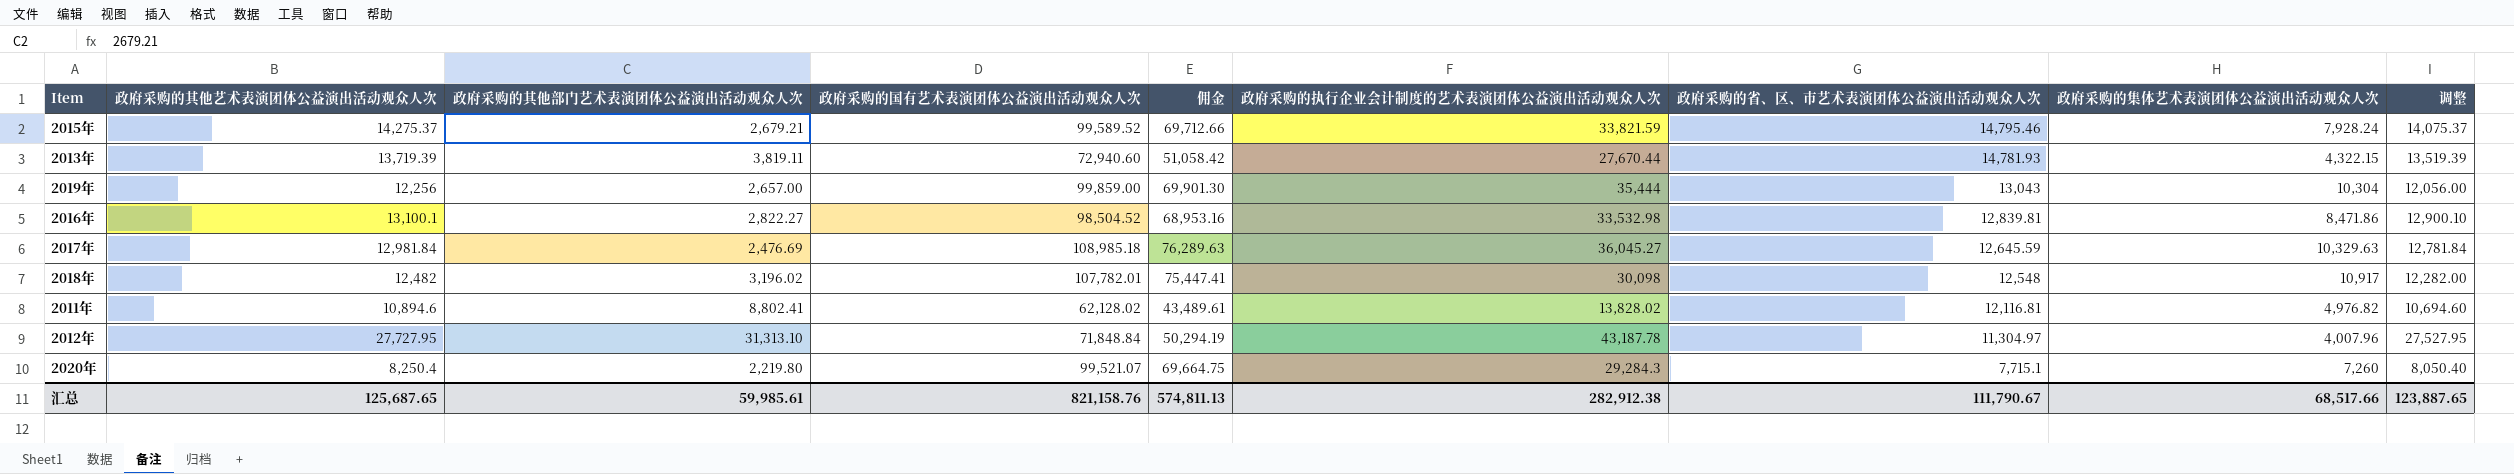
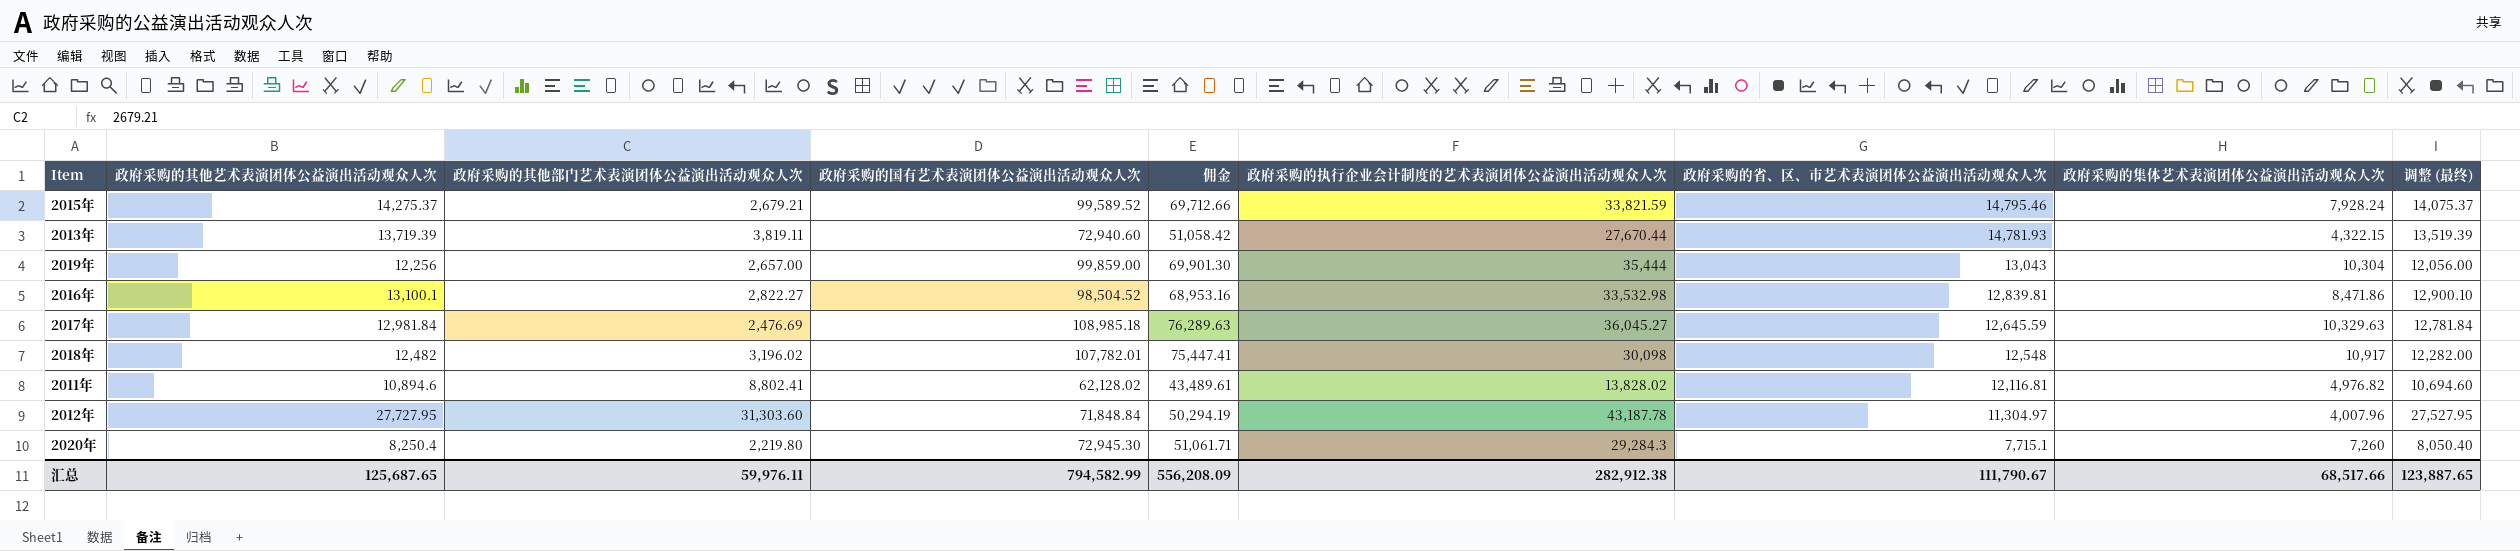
column name: 调整 -> 调整 (最终)
2012年 | 政府采购的其他部门艺术表演团体公益演出活动观众人次: 31,313.10 -> 31,303.60
2020年 | 政府采购的国有艺术表演团体公益演出活动观众人次: 99,521.07 -> 72,945.30
2020年 | 佣金: 69,664.75 -> 51,061.71
汇总 | 政府采购的其他部门艺术表演团体公益演出活动观众人次: 59,985.61 -> 59,976.11
汇总 | 政府采购的国有艺术表演团体公益演出活动观众人次: 821,158.76 -> 794,582.99
汇总 | 佣金: 574,811.13 -> 556,208.09

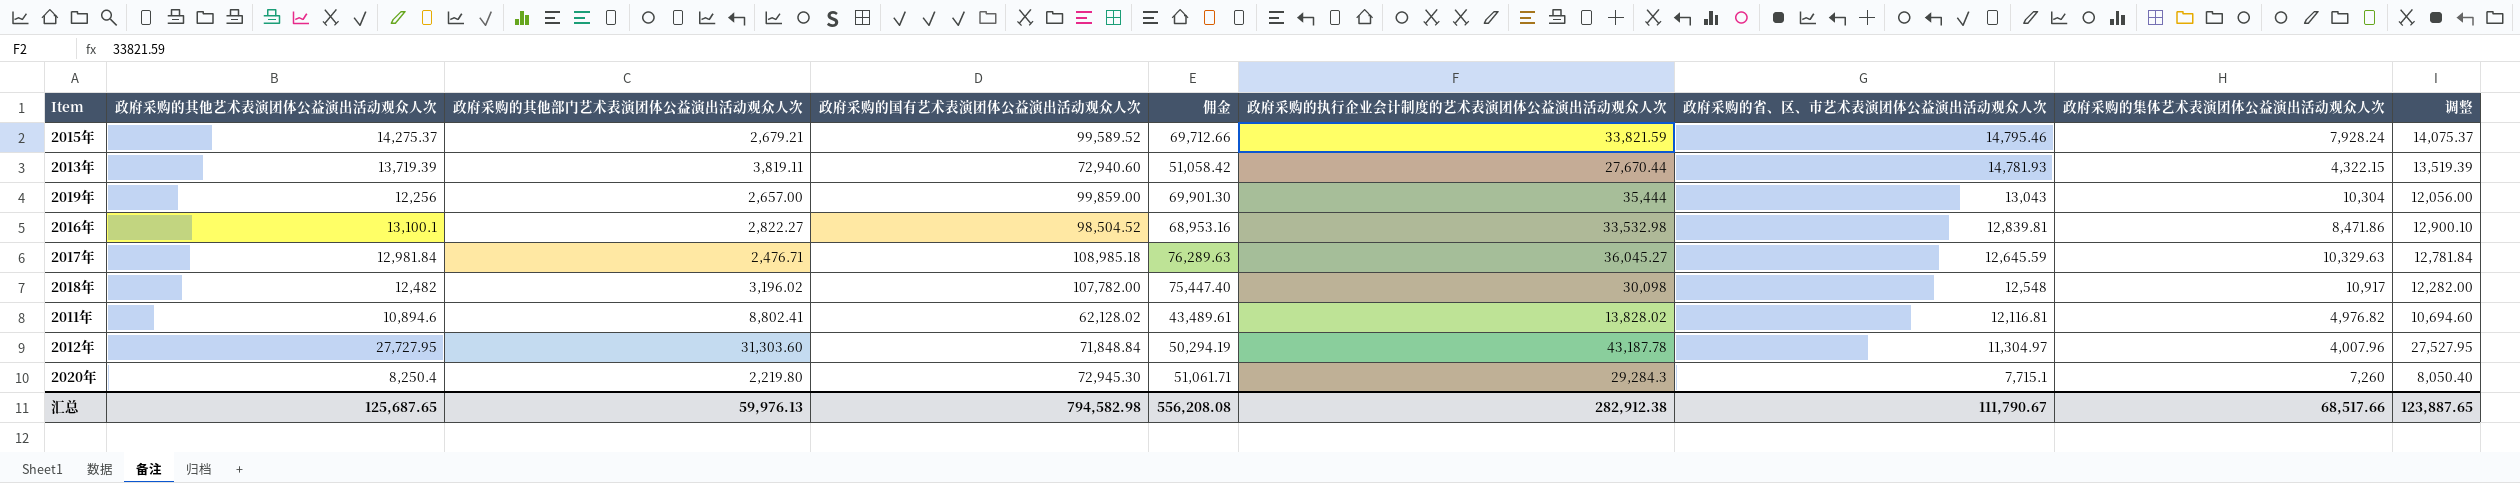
column name: 调整 (最终) -> 调整
2017年 | 政府采购的其他部门艺术表演团体公益演出活动观众人次: 2,476.69 -> 2,476.71
2018年 | 政府采购的国有艺术表演团体公益演出活动观众人次: 107,782.01 -> 107,782.00
2018年 | 佣金: 75,447.41 -> 75,447.40
汇总 | 政府采购的其他部门艺术表演团体公益演出活动观众人次: 59,976.11 -> 59,976.13
汇总 | 政府采购的国有艺术表演团体公益演出活动观众人次: 794,582.99 -> 794,582.98
汇总 | 佣金: 556,208.09 -> 556,208.08

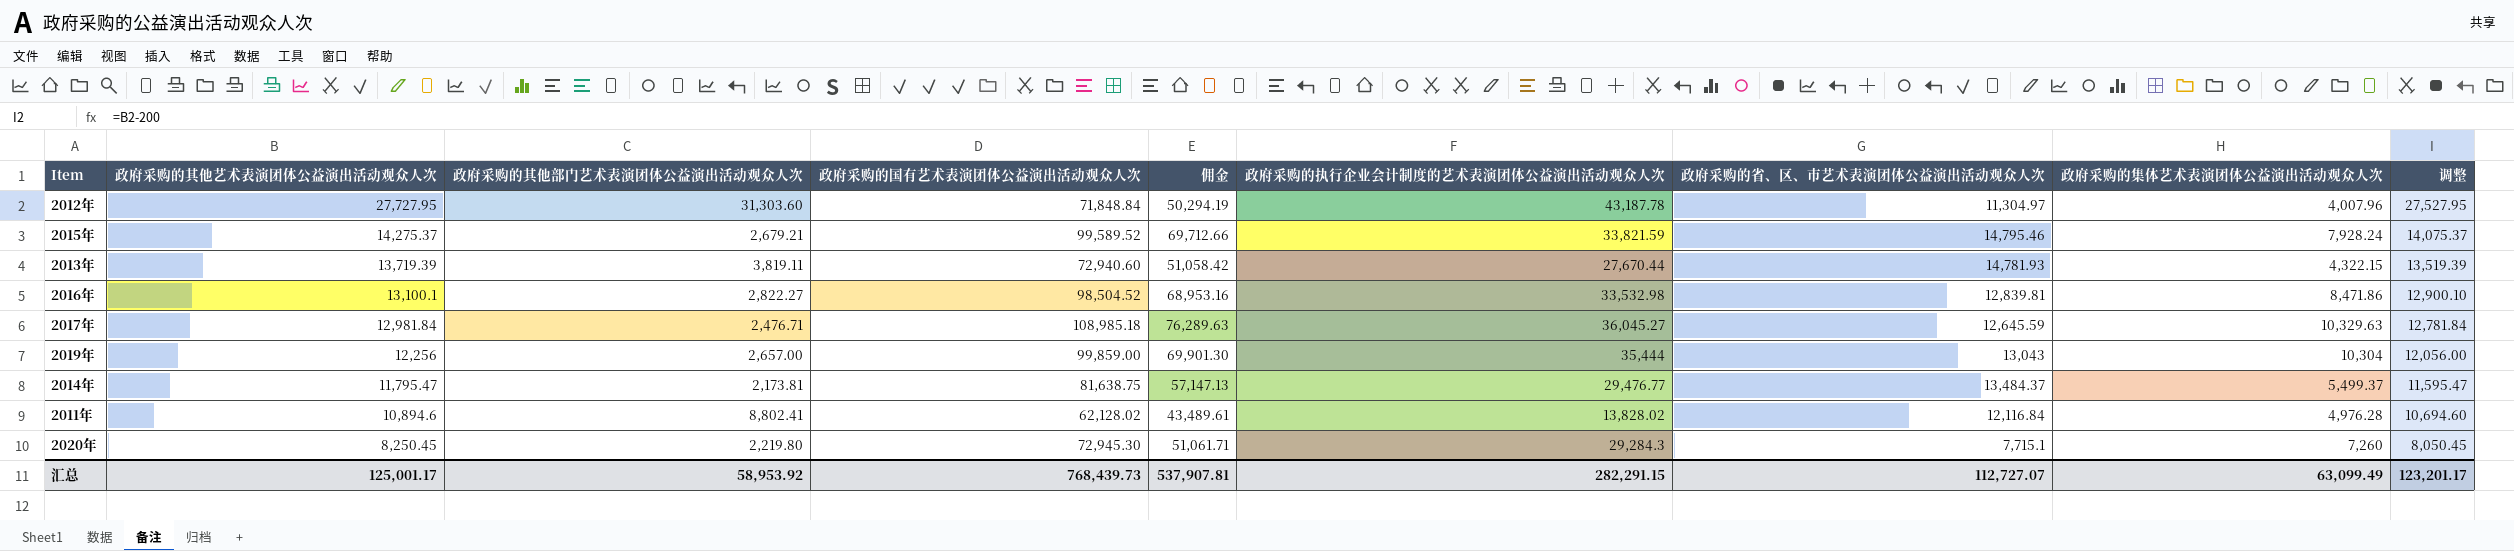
row order: 政府采购的省、区、市艺术表演团体公益演出活动观众人次 descending -> 政府采购的其他艺术表演团体公益演出活动观众人次 descending
row 2018年: 12,482 | 3,196.02 | 107,782.00 | 75,447.40 | 30,098 | 12,548 | 10,917 | 12,282.00 -> none
row 2014年: none -> 11,795.47 | 2,173.81 | 81,638.75 | 57,147.13 | 29,476.77 | 13,484.37 | 5,499.37 | 11,595.47
2011年 | 政府采购的省、区、市艺术表演团体公益演出活动观众人次: 12,116.81 -> 12,116.84
2011年 | 政府采购的集体艺术表演团体公益演出活动观众人次: 4,976.82 -> 4,976.28
2020年 | 政府采购的其他艺术表演团体公益演出活动观众人次: 8,250.4 -> 8,250.45
2020年 | 调整: 8,050.40 -> 8,050.45
汇总 | 政府采购的其他艺术表演团体公益演出活动观众人次: 125,687.65 -> 125,001.17
汇总 | 政府采购的其他部门艺术表演团体公益演出活动观众人次: 59,976.13 -> 58,953.92
汇总 | 政府采购的国有艺术表演团体公益演出活动观众人次: 794,582.98 -> 768,439.73
汇总 | 佣金: 556,208.08 -> 537,907.81
汇总 | 政府采购的执行企业会计制度的艺术表演团体公益演出活动观众人次: 282,912.38 -> 282,291.15
汇总 | 政府采购的省、区、市艺术表演团体公益演出活动观众人次: 111,790.67 -> 112,727.07
汇总 | 政府采购的集体艺术表演团体公益演出活动观众人次: 68,517.66 -> 63,099.49
汇总 | 调整: 123,887.65 -> 123,201.17

